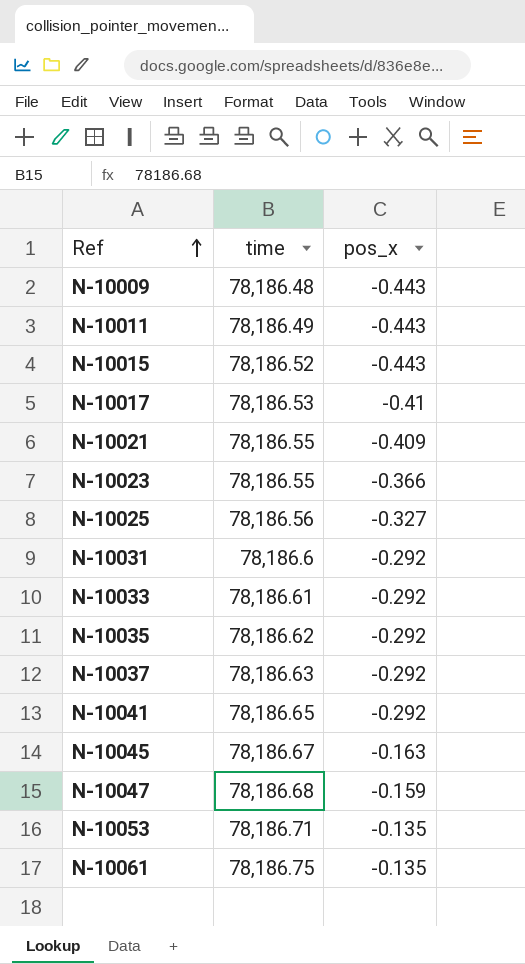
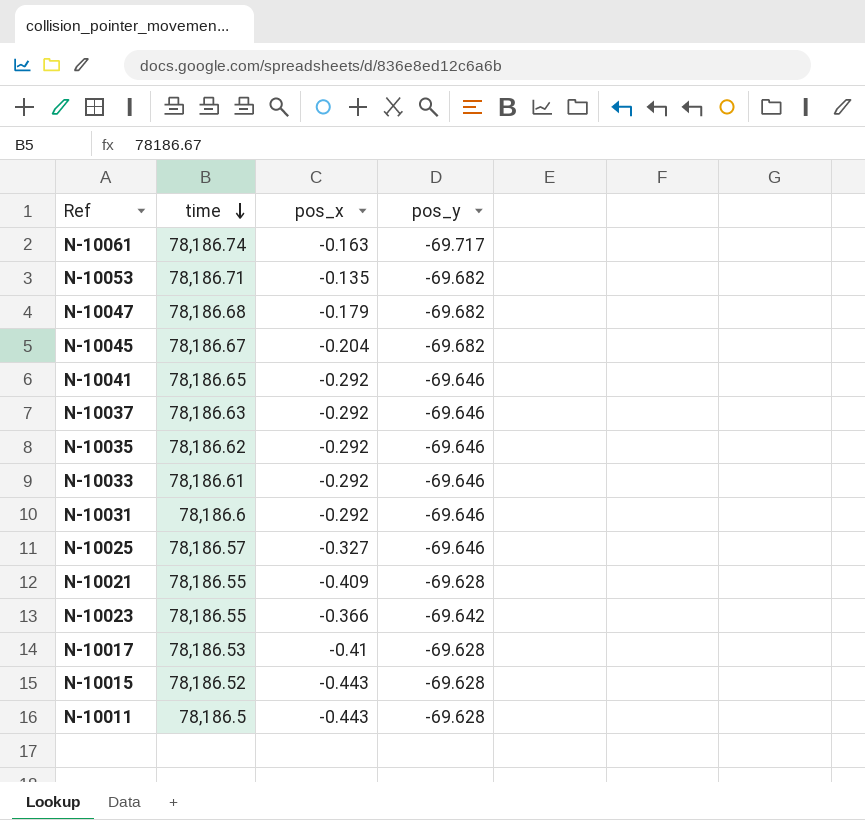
row order: Ref ascending -> time descending
column pos_y | position: none -> 4
row N-10009: 78,186.48 | -0.443 -> none
N-10061 | time: 78,186.75 -> 78,186.74
N-10061 | pos_x: -0.135 -> -0.163
N-10047 | pos_x: -0.159 -> -0.179
N-10045 | pos_x: -0.163 -> -0.204
N-10025 | time: 78,186.56 -> 78,186.57
N-10011 | time: 78,186.49 -> 78,186.5

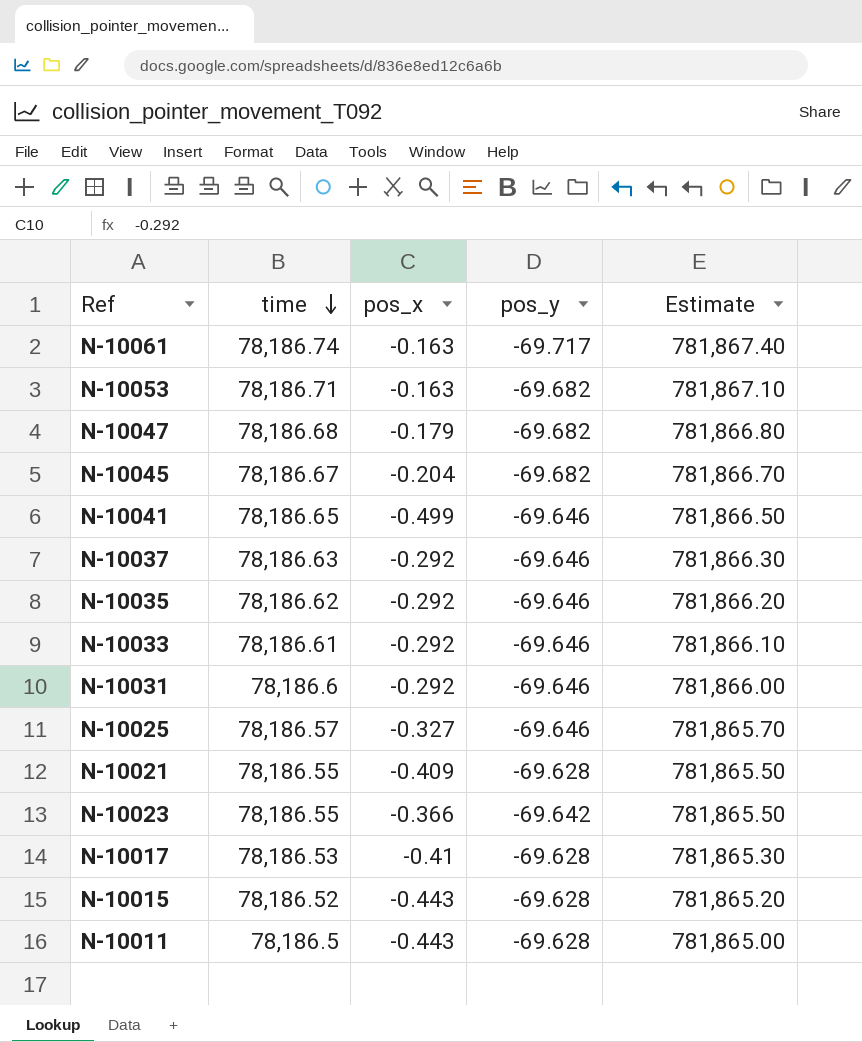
column Estimate | formula: none -> [time] * 10
N-10053 | pos_x: -0.135 -> -0.163
N-10041 | pos_x: -0.292 -> -0.499

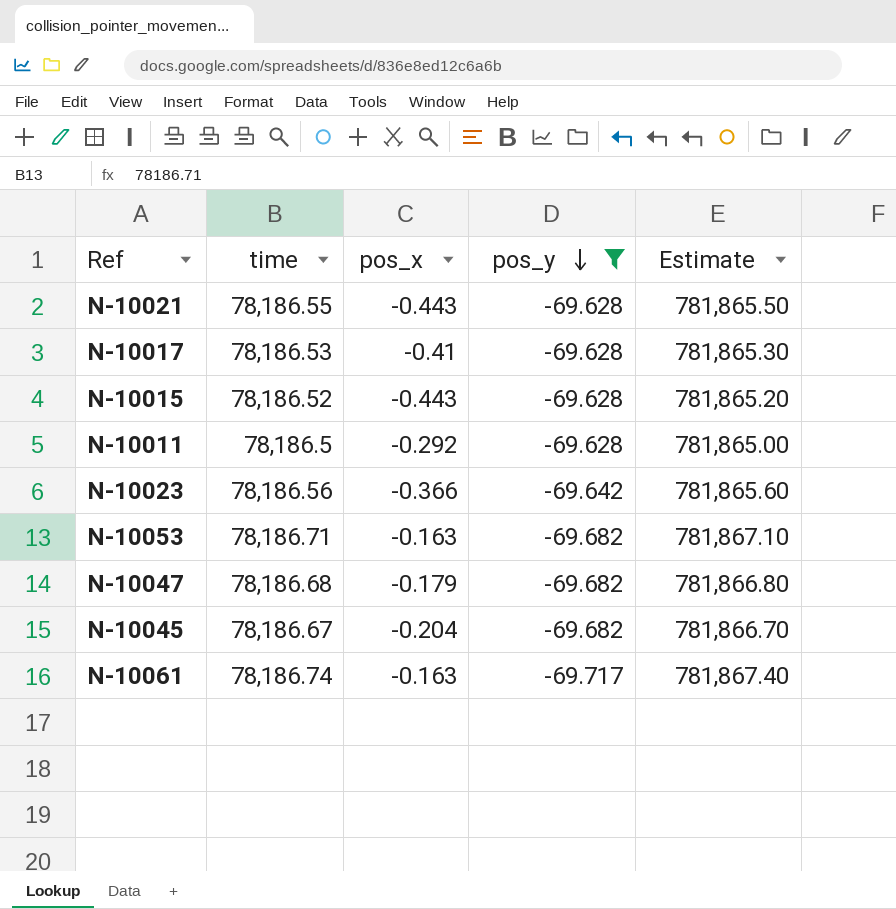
filter: none -> pos_y != -69.646
row order: time descending -> pos_y descending
N-10021 | pos_x: -0.409 -> -0.443
N-10011 | pos_x: -0.443 -> -0.292
N-10023 | time: 78,186.55 -> 78,186.56
N-10023 | Estimate: 781,865.50 -> 781,865.60

